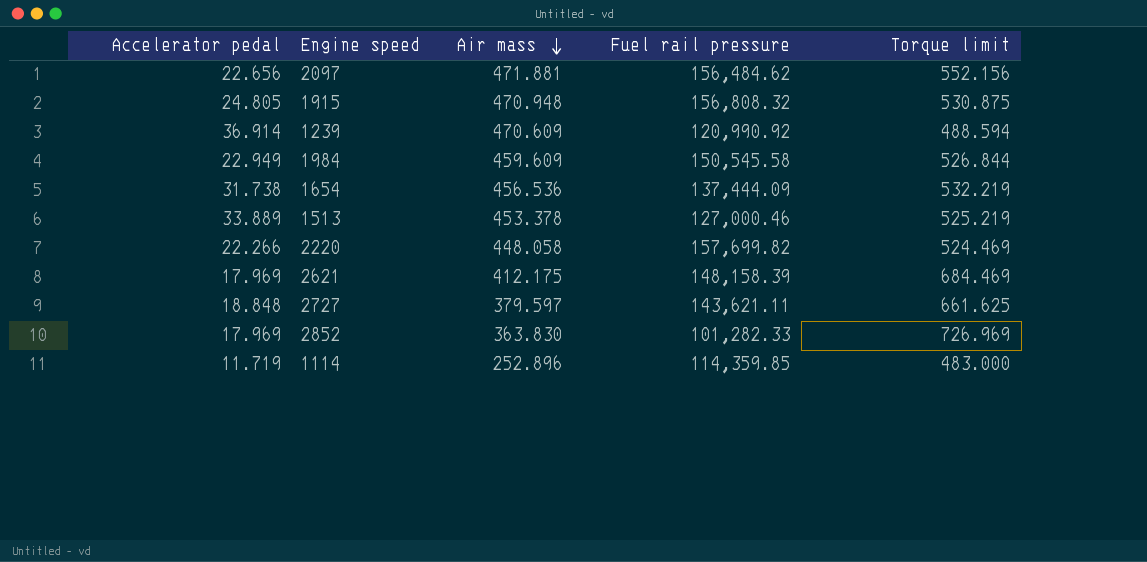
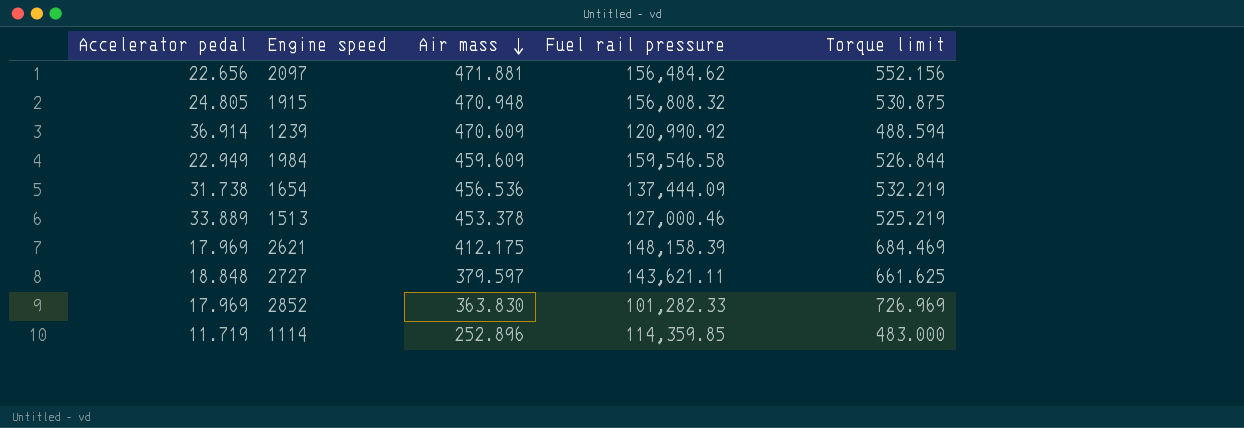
row 2220: 22.266 | 448.058 | 157,699.82 | 524.469 -> none
1984 | Fuel rail pressure: 150,545.58 -> 159,546.58

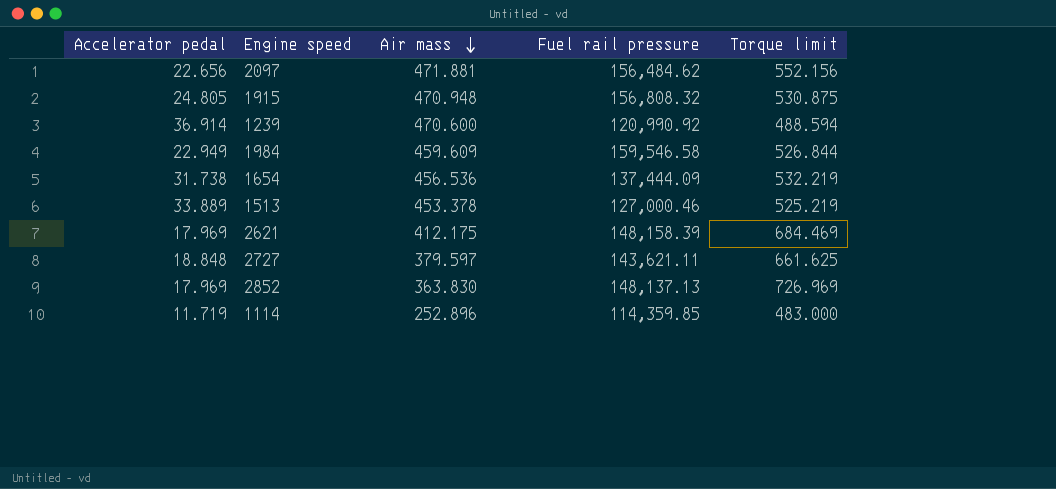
1239 | Air mass: 470.609 -> 470.600
2852 | Fuel rail pressure: 101,282.33 -> 148,137.13

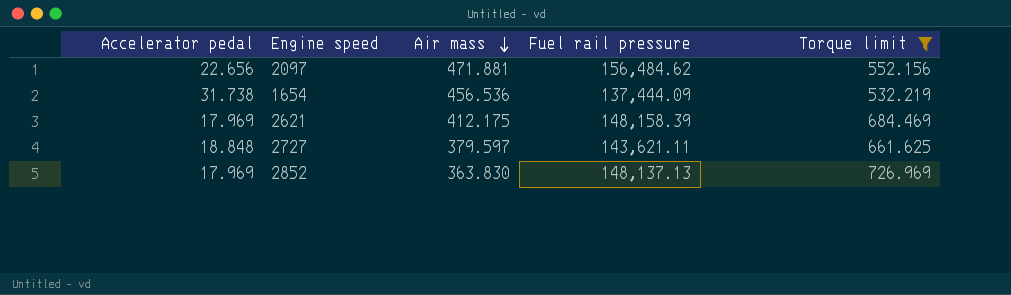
filter: none -> Torque limit >= 532.219

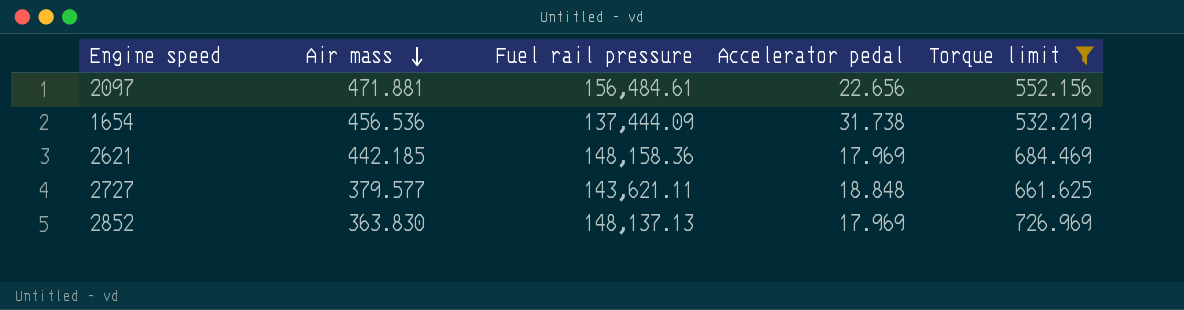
column Accelerator pedal | position: 1 -> 4
2097 | Fuel rail pressure: 156,484.62 -> 156,484.61
2621 | Air mass: 412.175 -> 442.185
2621 | Fuel rail pressure: 148,158.39 -> 148,158.36
2727 | Air mass: 379.597 -> 379.577

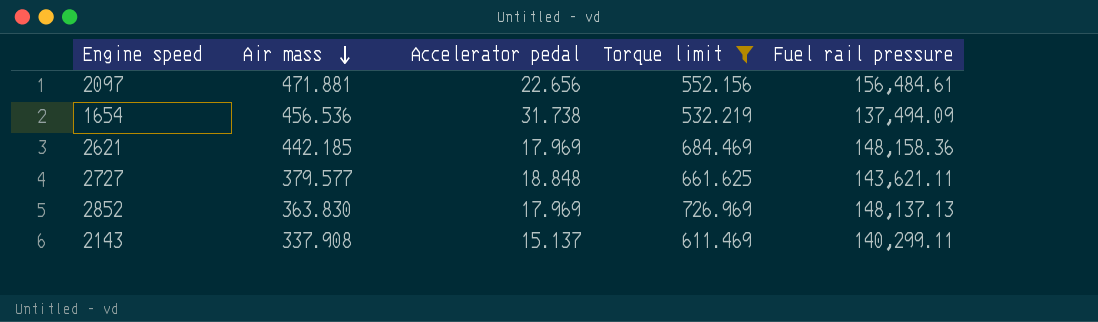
column Fuel rail pressure | position: 3 -> 5
1654 | Fuel rail pressure: 137,444.09 -> 137,494.09
row 2143: none -> 337.908 | 15.137 | 611.469 | 140,299.11

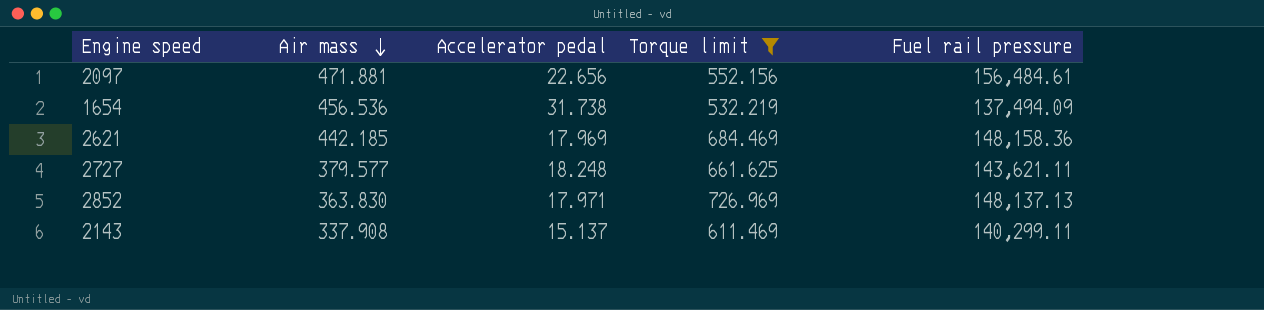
2727 | Accelerator pedal: 18.848 -> 18.248
2852 | Accelerator pedal: 17.969 -> 17.971

